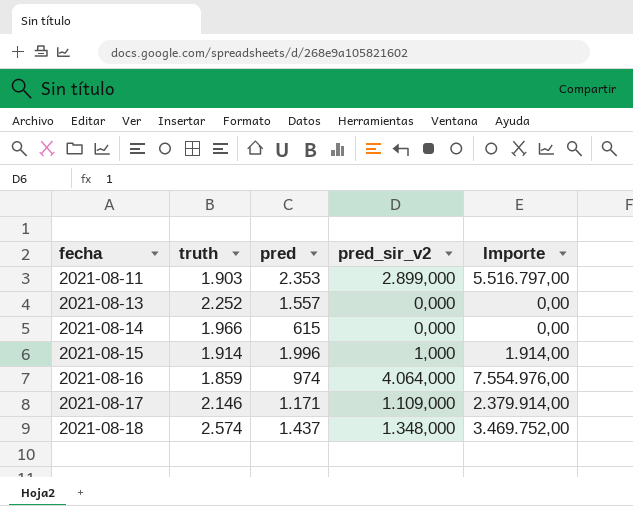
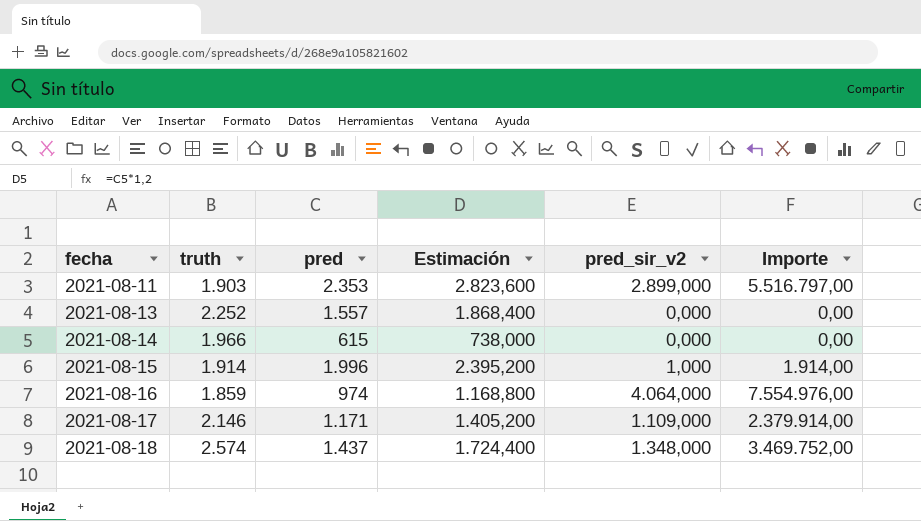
column Estimación | formula: none -> [pred] * 1,2

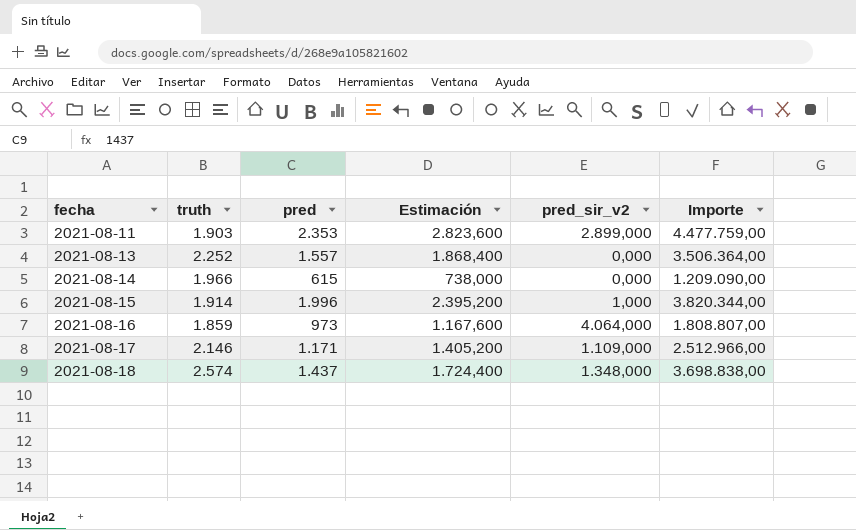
column Importe | formula: [truth] * [pred_sir_v2] -> [truth] * [pred]
2021-08-16 | pred: 974 -> 973
2021-08-16 | Estimación: 1.168,800 -> 1.167,600

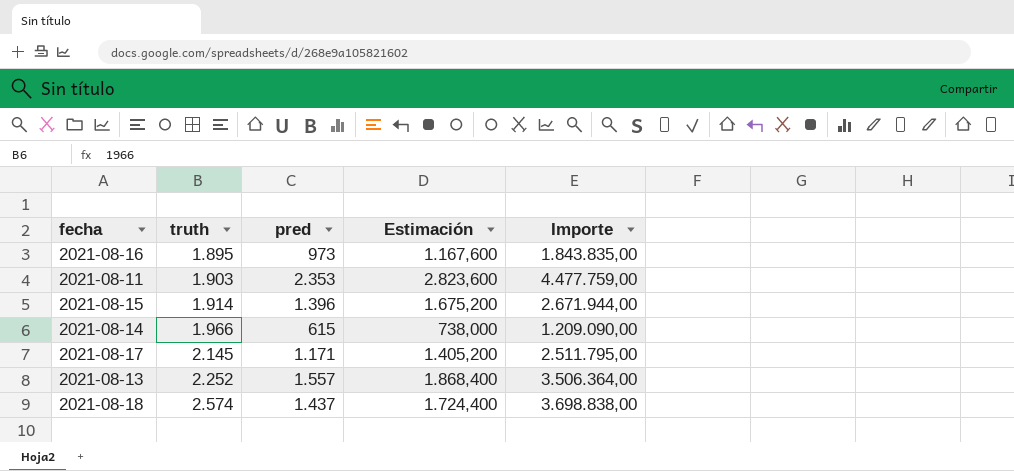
row order: fecha ascending -> truth ascending
column pred_sir_v2 | position: 5 -> none
2021-08-16 | truth: 1.859 -> 1.895
2021-08-16 | Importe: 1.808.807,00 -> 1.843.835,00
2021-08-15 | pred: 1.996 -> 1.396
2021-08-15 | Estimación: 2.395,200 -> 1.675,200
2021-08-15 | Importe: 3.820.344,00 -> 2.671.944,00
2021-08-17 | truth: 2.146 -> 2.145
2021-08-17 | Importe: 2.512.966,00 -> 2.511.795,00

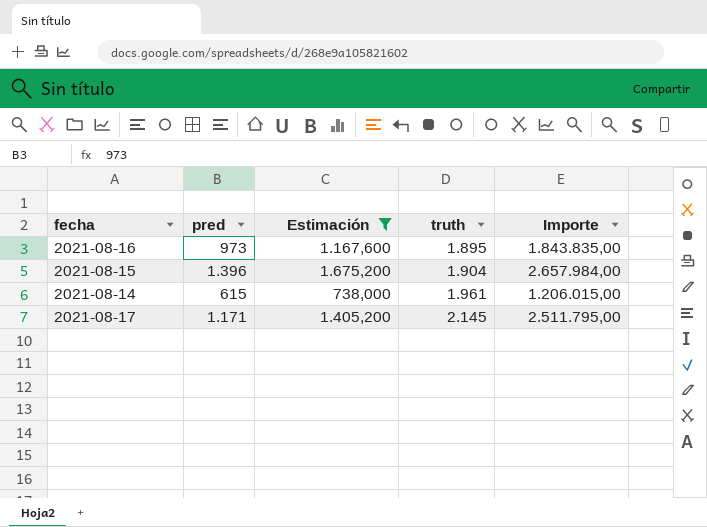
filter: none -> Estimación <= 1.675,200
column truth | position: 2 -> 4
2021-08-15 | truth: 1.914 -> 1.904
2021-08-15 | Importe: 2.671.944,00 -> 2.657.984,00
2021-08-14 | truth: 1.966 -> 1.961
2021-08-14 | Importe: 1.209.090,00 -> 1.206.015,00

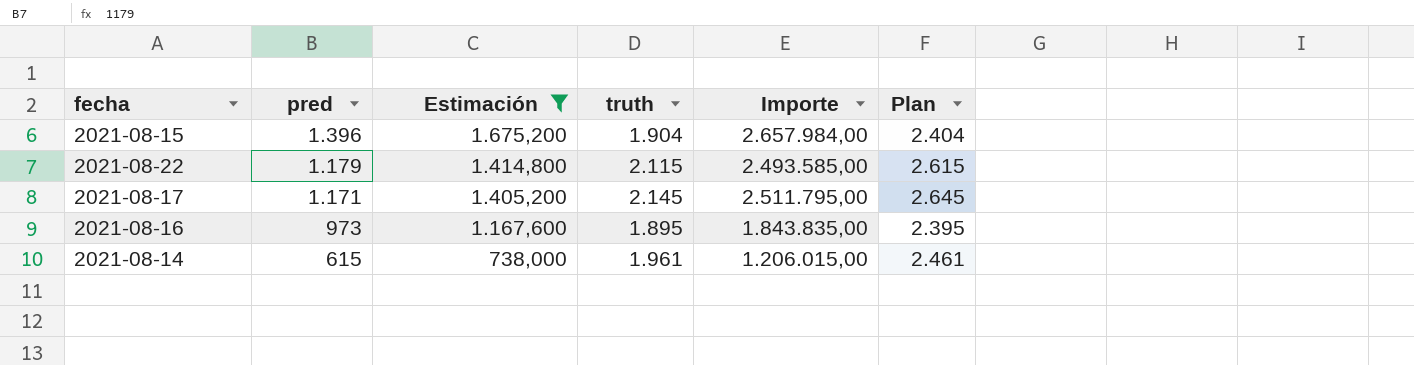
row order: truth ascending -> pred descending
column Plan | formula: none -> [truth] + 500
row 2021-08-22: none -> 1.179 | 1.414,800 | 2.115 | 2.493.585,00 | 2.615

